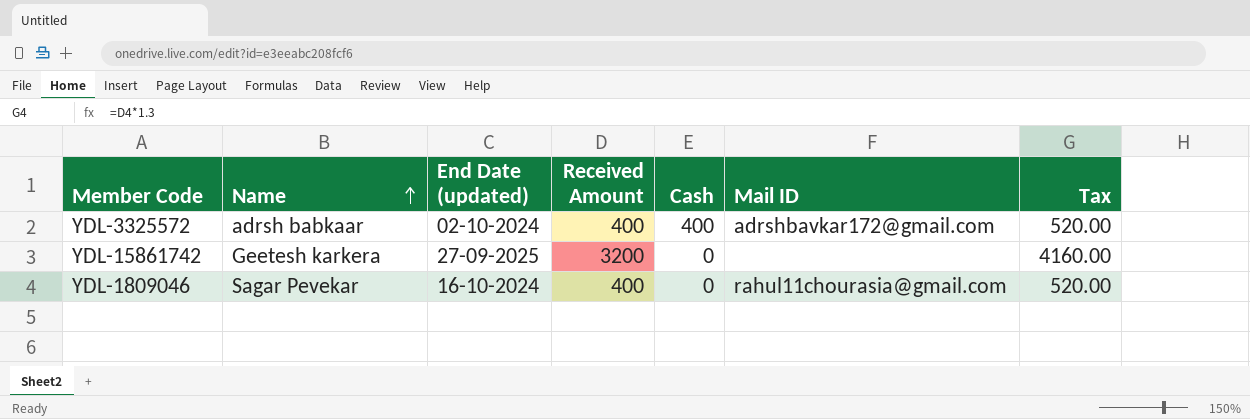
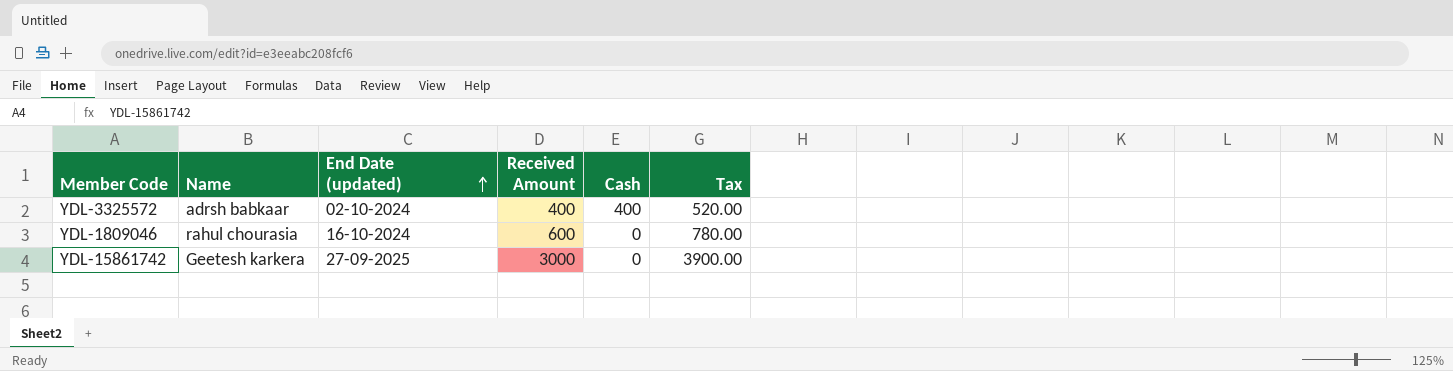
row order: Name ascending -> End Date (updated) ascending
column Mail ID | position: 6 -> none
YDL-1809046 | Name: Sagar Pevekar -> rahul chourasia
YDL-1809046 | Received Amount: 400 -> 600
YDL-1809046 | Tax: 520.00 -> 780.00
YDL-15861742 | Received Amount: 3200 -> 3000
YDL-15861742 | Tax: 4160.00 -> 3900.00

